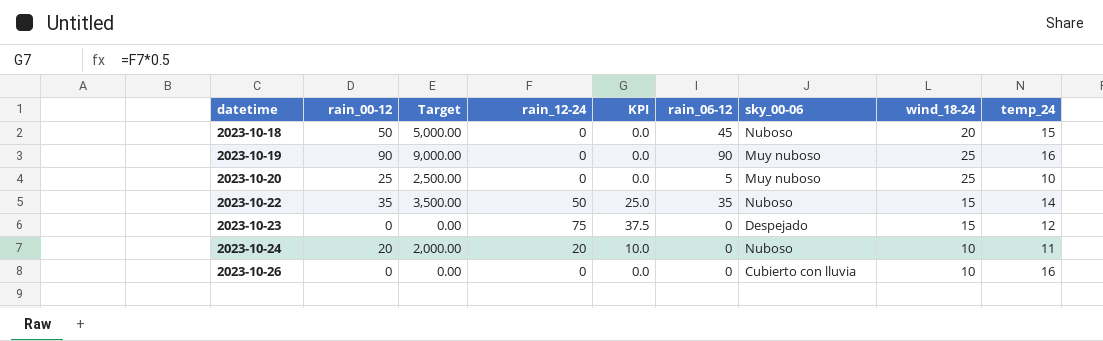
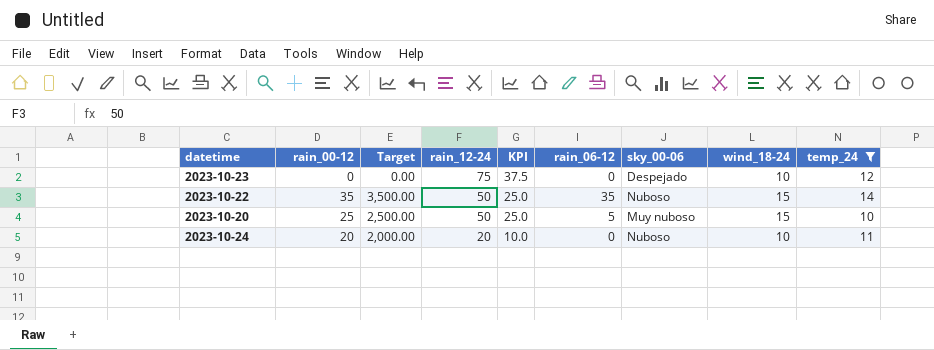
filter: none -> temp_24 <= 14
row order: datetime ascending -> rain_12-24 descending
2023-10-23 | wind_18-24: 15 -> 10
2023-10-20 | rain_12-24: 0 -> 50
2023-10-20 | KPI: 0.0 -> 25.0
2023-10-20 | wind_18-24: 25 -> 15

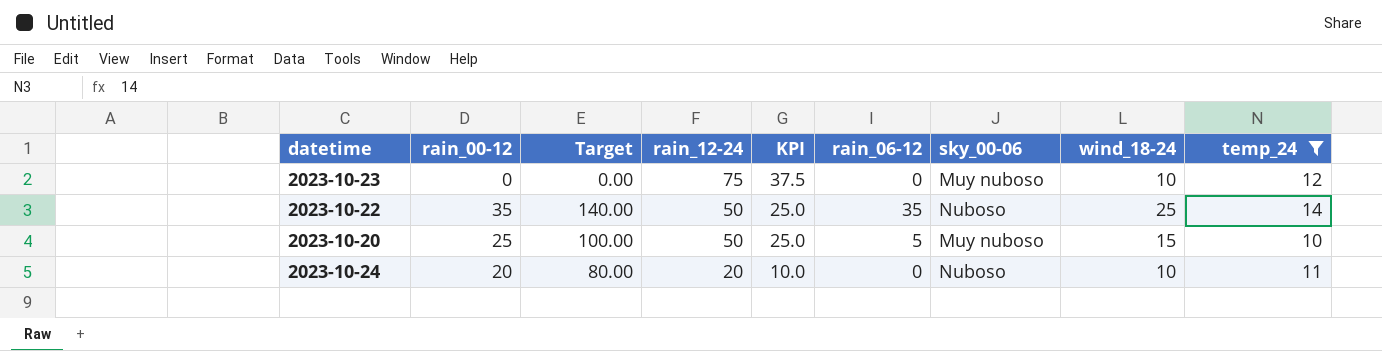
column Target | formula: [rain_00-12] * 100 -> [rain_00-12] * 4
2023-10-23 | sky_00-06: Despejado -> Muy nuboso
2023-10-22 | wind_18-24: 15 -> 25

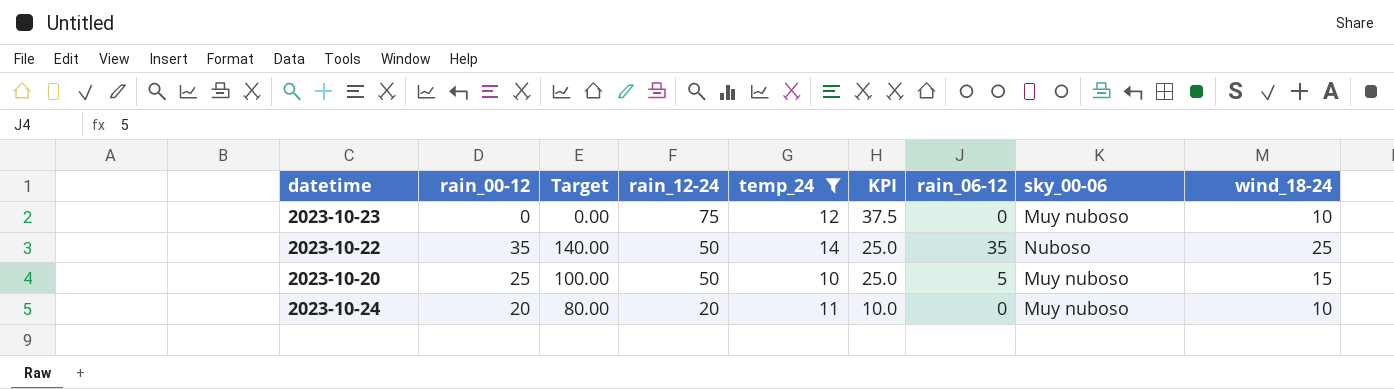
column temp_24 | position: 9 -> 5
2023-10-24 | sky_00-06: Nuboso -> Muy nuboso

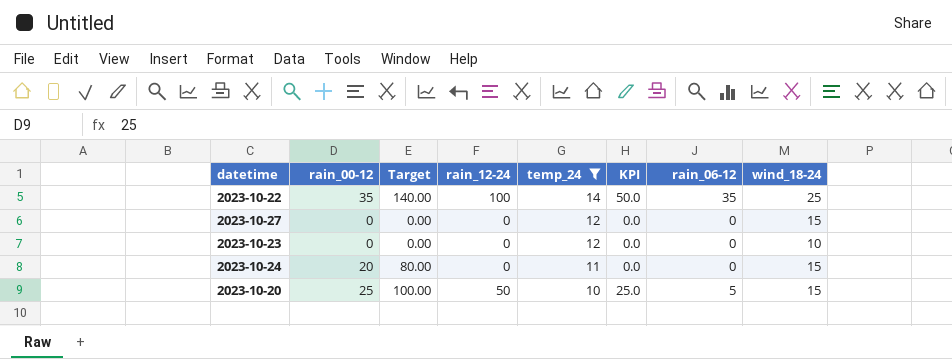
row order: rain_12-24 descending -> temp_24 descending
column sky_00-06 | position: 8 -> none
2023-10-22 | rain_12-24: 50 -> 100
2023-10-22 | KPI: 25.0 -> 50.0
row 2023-10-27: none -> 0 | 0.00 | 0 | 12 | 0.0 | 0 | 15
2023-10-23 | rain_12-24: 75 -> 0
2023-10-23 | KPI: 37.5 -> 0.0
2023-10-24 | rain_12-24: 20 -> 0
2023-10-24 | KPI: 10.0 -> 0.0
2023-10-24 | wind_18-24: 10 -> 15

